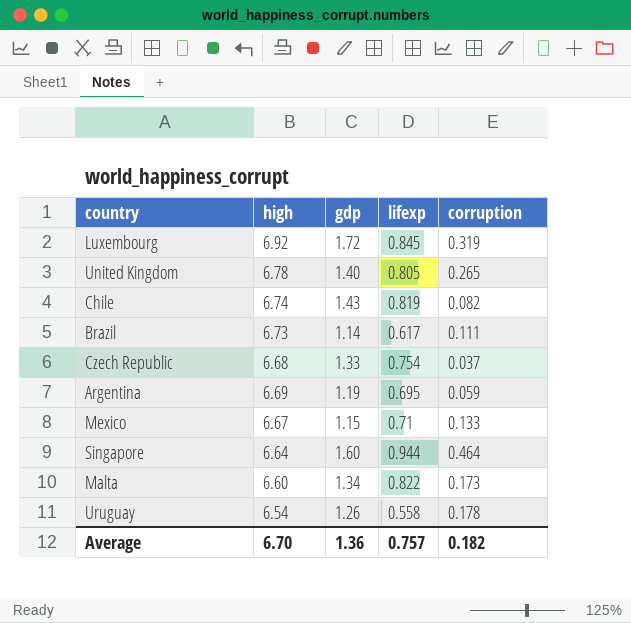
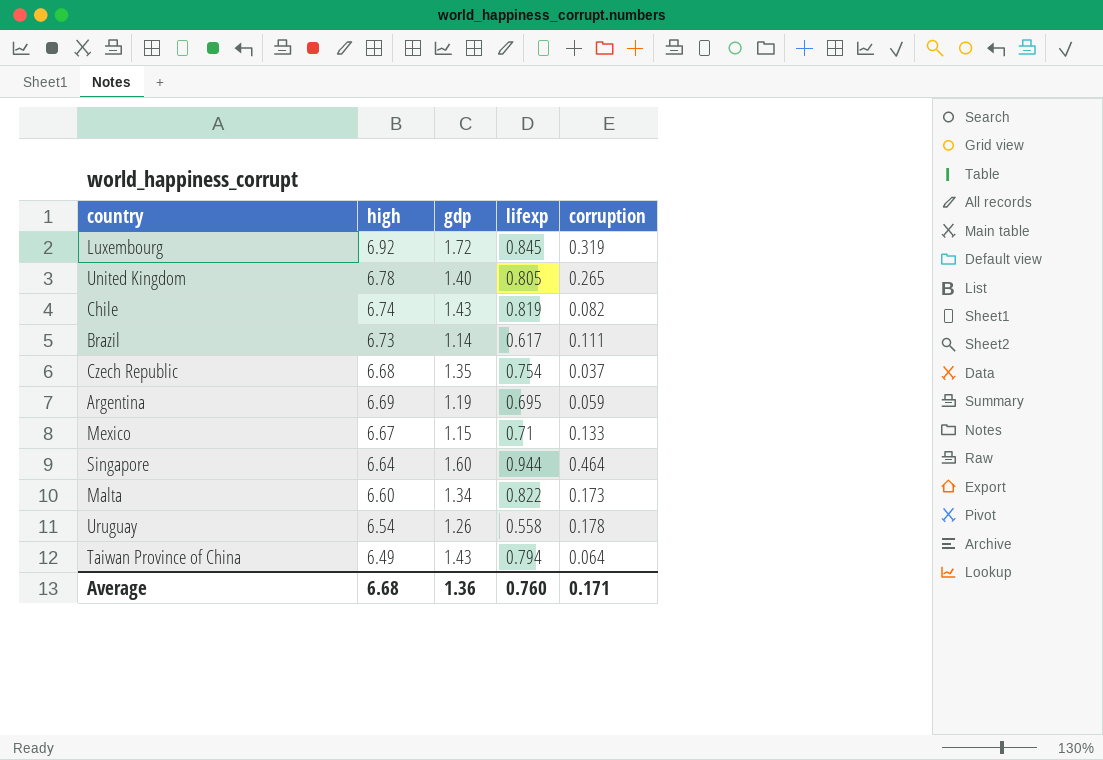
Czech Republic | gdp: 1.33 -> 1.35
row Taiwan Province of China: none -> 6.49 | 1.43 | 0.794 | 0.064
Average | high: 6.70 -> 6.68
Average | lifexp: 0.757 -> 0.760
Average | corruption: 0.182 -> 0.171

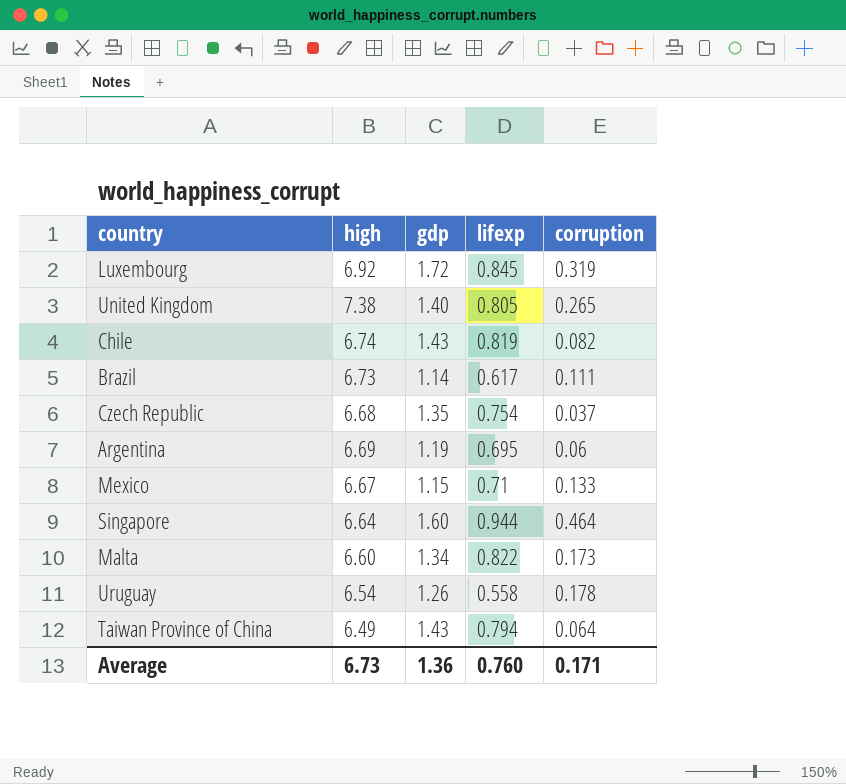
United Kingdom | high: 6.78 -> 7.38
Argentina | corruption: 0.059 -> 0.06
Average | high: 6.68 -> 6.73

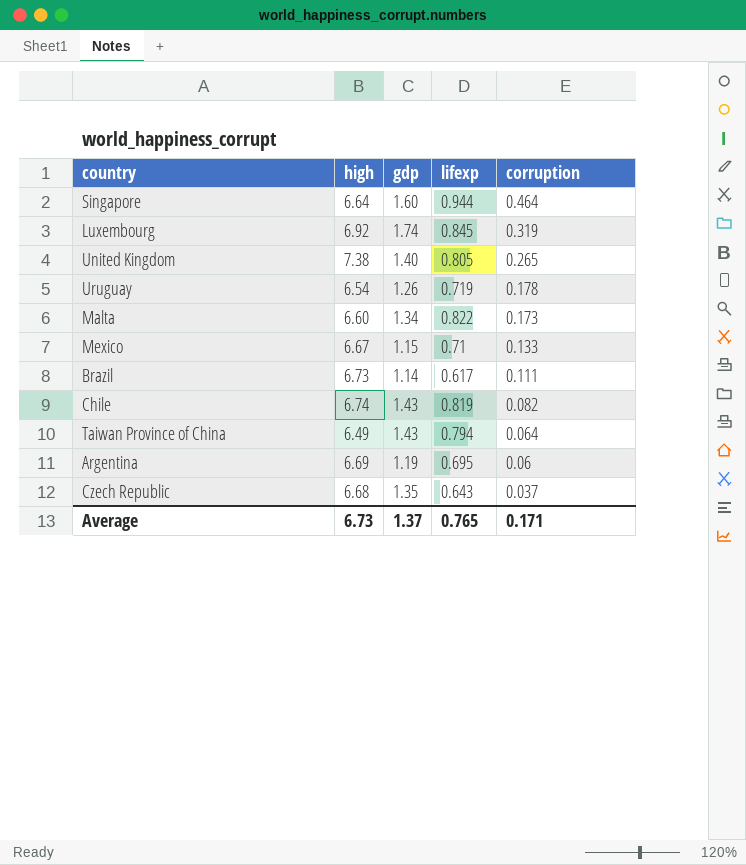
row order: none -> corruption descending
Luxembourg | gdp: 1.72 -> 1.74
Uruguay | lifexp: 0.558 -> 0.719
Czech Republic | lifexp: 0.754 -> 0.643
Average | gdp: 1.36 -> 1.37
Average | lifexp: 0.760 -> 0.765

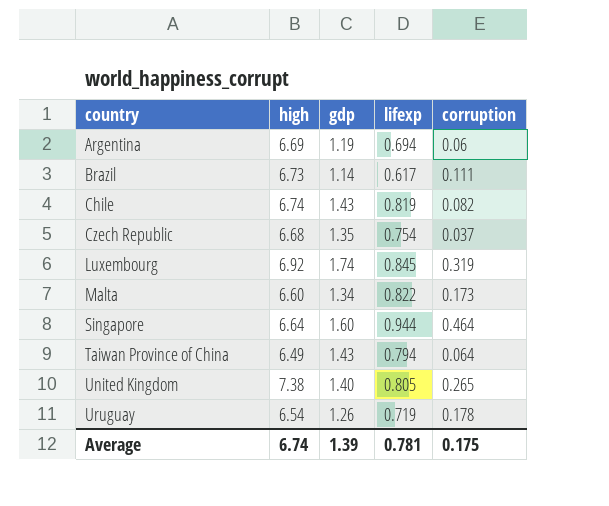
row order: corruption descending -> country ascending
row Mexico: 6.67 | 1.15 | 0.71 | 0.133 -> none
Argentina | lifexp: 0.695 -> 0.694
Czech Republic | lifexp: 0.643 -> 0.754
Average | high: 6.73 -> 6.74
Average | gdp: 1.37 -> 1.39
Average | lifexp: 0.765 -> 0.781
Average | corruption: 0.171 -> 0.175

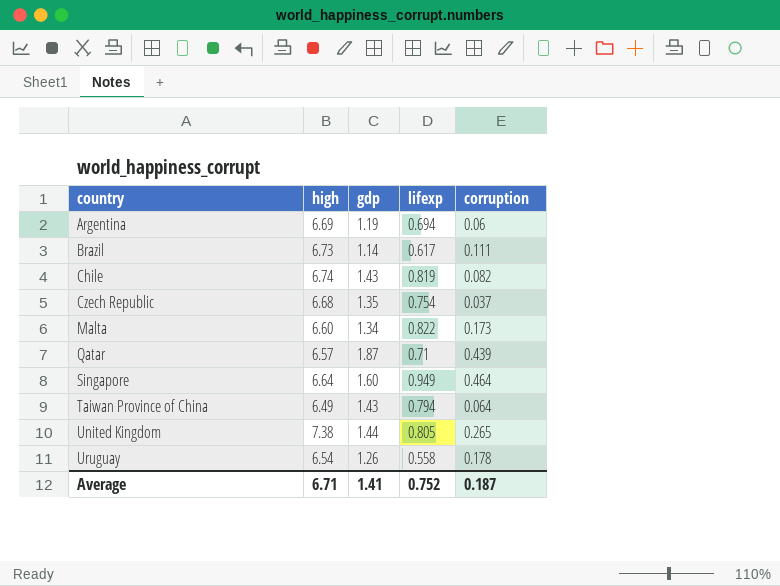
row Luxembourg: 6.92 | 1.74 | 0.845 | 0.319 -> none
row Qatar: none -> 6.57 | 1.87 | 0.71 | 0.439
Singapore | lifexp: 0.944 -> 0.949
United Kingdom | gdp: 1.40 -> 1.44
Uruguay | lifexp: 0.719 -> 0.558
Average | high: 6.74 -> 6.71
Average | gdp: 1.39 -> 1.41
Average | lifexp: 0.781 -> 0.752
Average | corruption: 0.175 -> 0.187

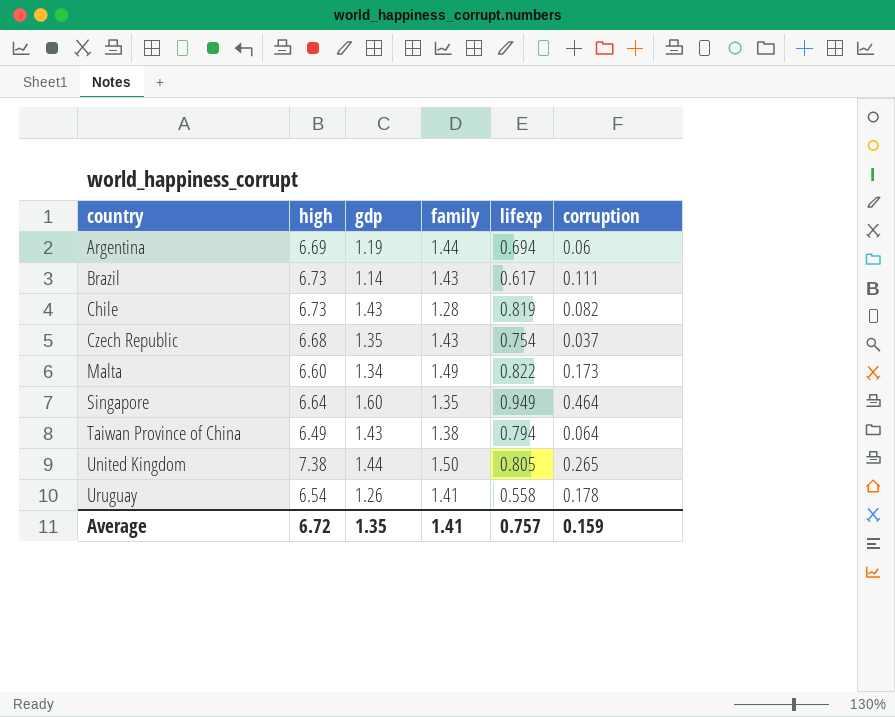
column family | position: none -> 4
row Qatar: 6.57 | 1.87 | 0.71 | 0.439 -> none
Chile | high: 6.74 -> 6.73
Average | high: 6.71 -> 6.72
Average | gdp: 1.41 -> 1.35
Average | lifexp: 0.752 -> 0.757
Average | corruption: 0.187 -> 0.159

